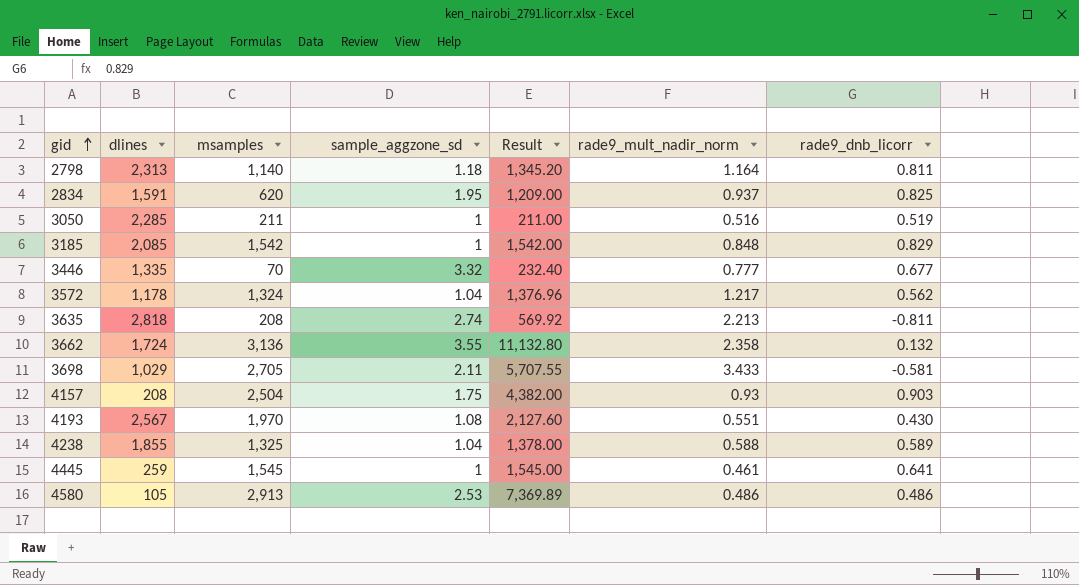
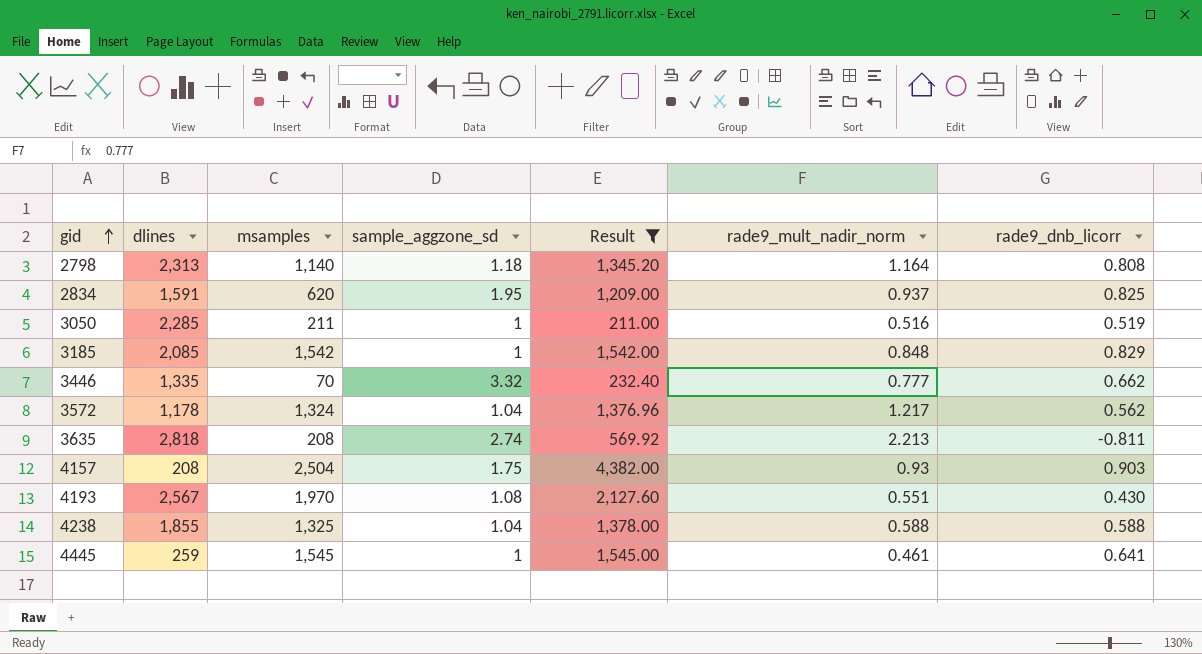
filter: none -> Result <= 4,382.00
2798 | rade9_dnb_licorr: 0.811 -> 0.808
3446 | rade9_dnb_licorr: 0.677 -> 0.662
4238 | rade9_dnb_licorr: 0.589 -> 0.588

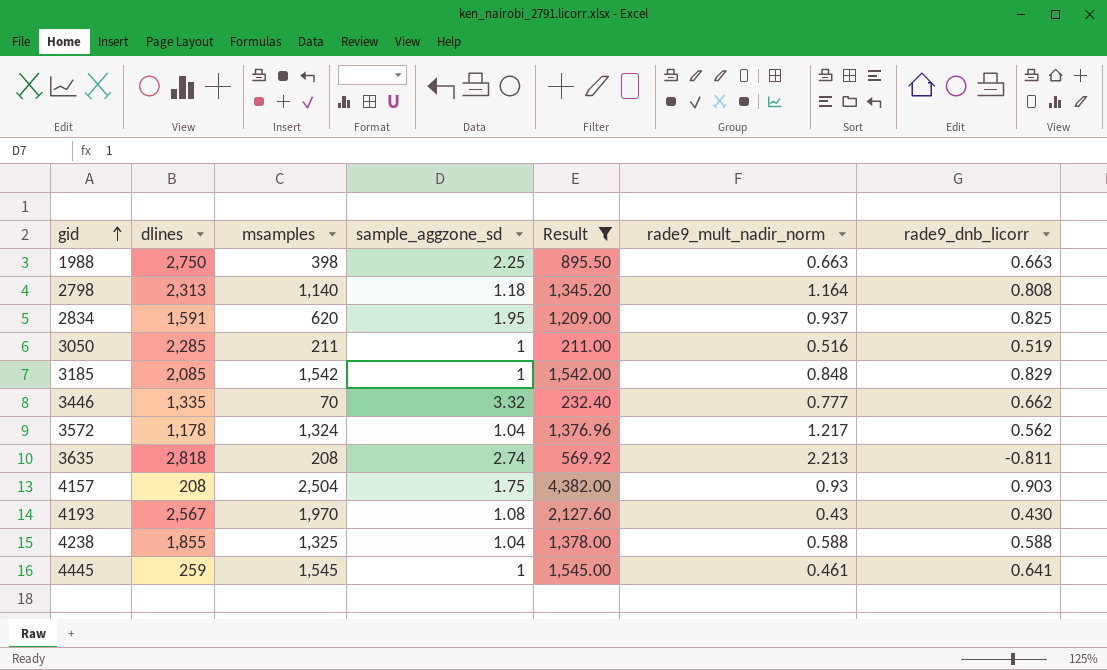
row 1988: none -> 2,750 | 398 | 2.25 | 895.50 | 0.663 | 0.663
4193 | rade9_mult_nadir_norm: 0.551 -> 0.43

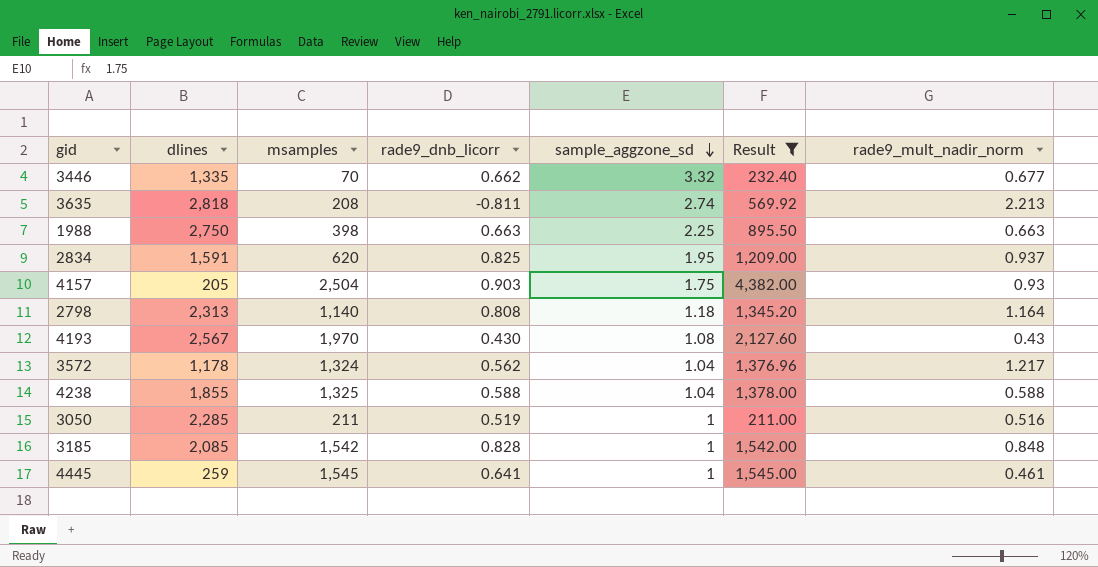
row order: gid ascending -> sample_aggzone_sd descending
column rade9_dnb_licorr | position: 7 -> 4
3446 | rade9_mult_nadir_norm: 0.777 -> 0.677
4157 | dlines: 208 -> 205
3185 | rade9_dnb_licorr: 0.829 -> 0.828

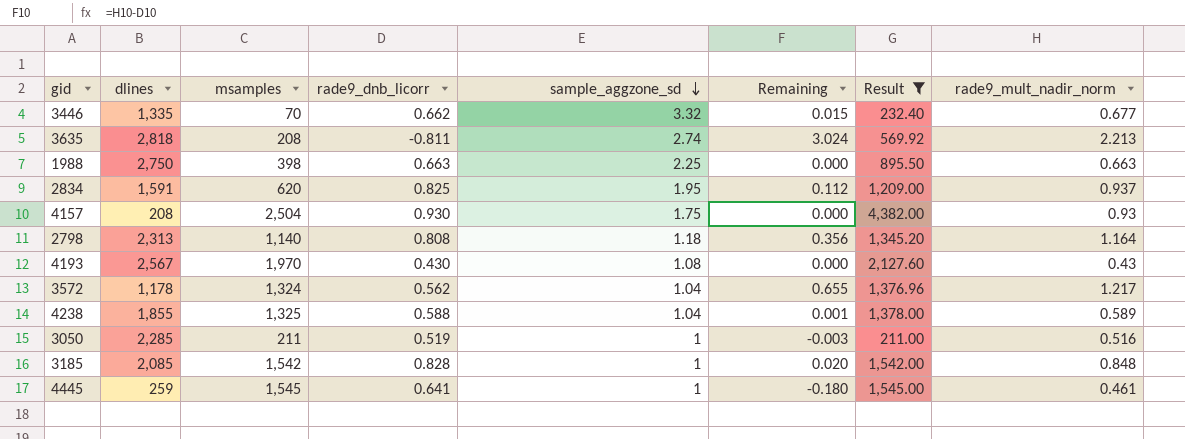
column Remaining | formula: none -> [rade9_mult_nadir_norm] - [rade9_dnb_licorr]
4157 | dlines: 205 -> 208
4157 | rade9_dnb_licorr: 0.903 -> 0.930
4238 | rade9_mult_nadir_norm: 0.588 -> 0.589

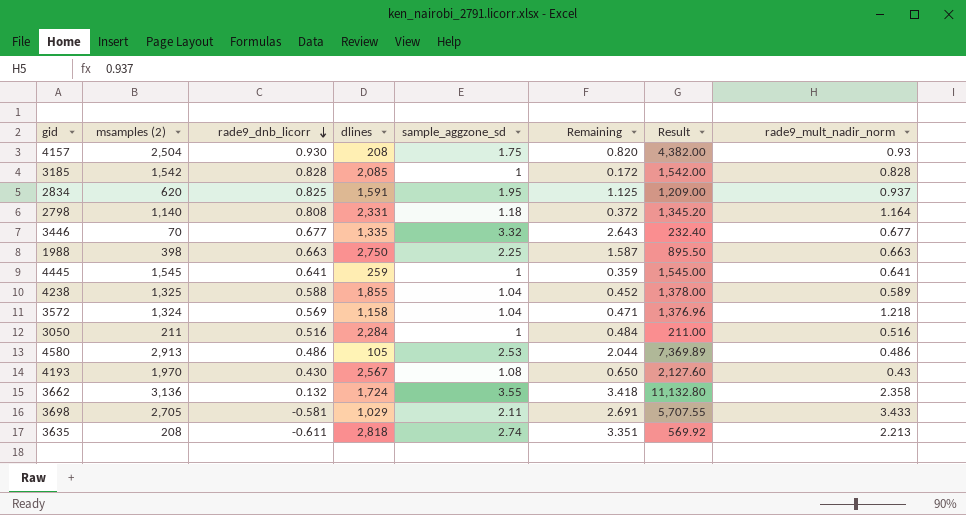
filter: Result <= 4,382.00 -> none
row order: sample_aggzone_sd descending -> rade9_dnb_licorr descending
column name: msamples -> msamples (2)
column dlines | position: 2 -> 4
column Remaining | formula: [rade9_mult_nadir_norm] - [rade9_dnb_licorr] -> [sample_aggzone_sd] - [rade9_dnb_licorr]
3185 | rade9_mult_nadir_norm: 0.848 -> 0.828
2798 | dlines: 2,313 -> 2,331
3446 | rade9_dnb_licorr: 0.662 -> 0.677
4445 | rade9_mult_nadir_norm: 0.461 -> 0.641
3572 | rade9_dnb_licorr: 0.562 -> 0.569
3572 | dlines: 1,178 -> 1,158
3572 | rade9_mult_nadir_norm: 1.217 -> 1.218
3050 | rade9_dnb_licorr: 0.519 -> 0.516
3050 | dlines: 2,285 -> 2,284
3635 | rade9_dnb_licorr: -0.811 -> -0.611

